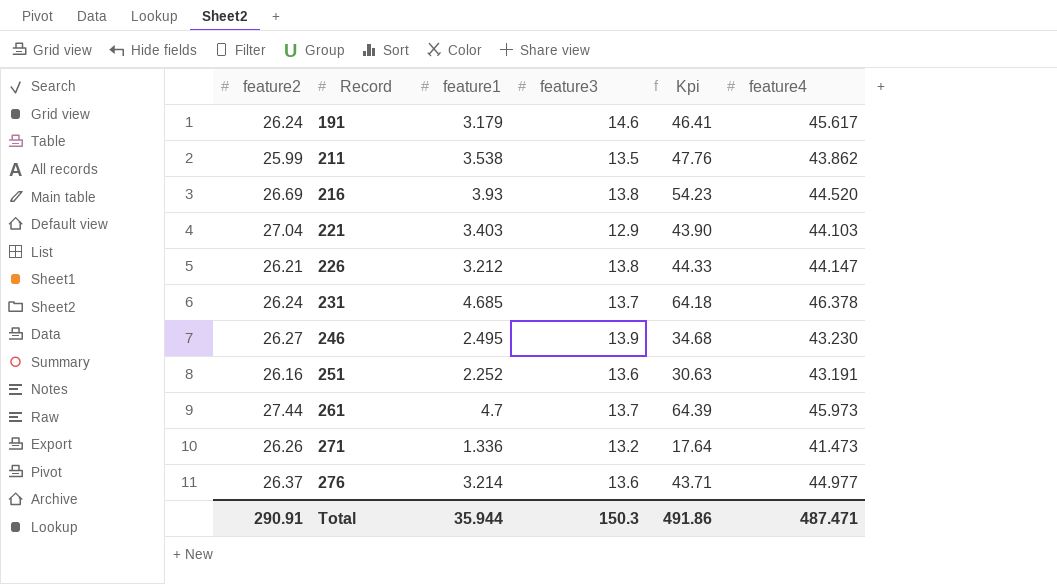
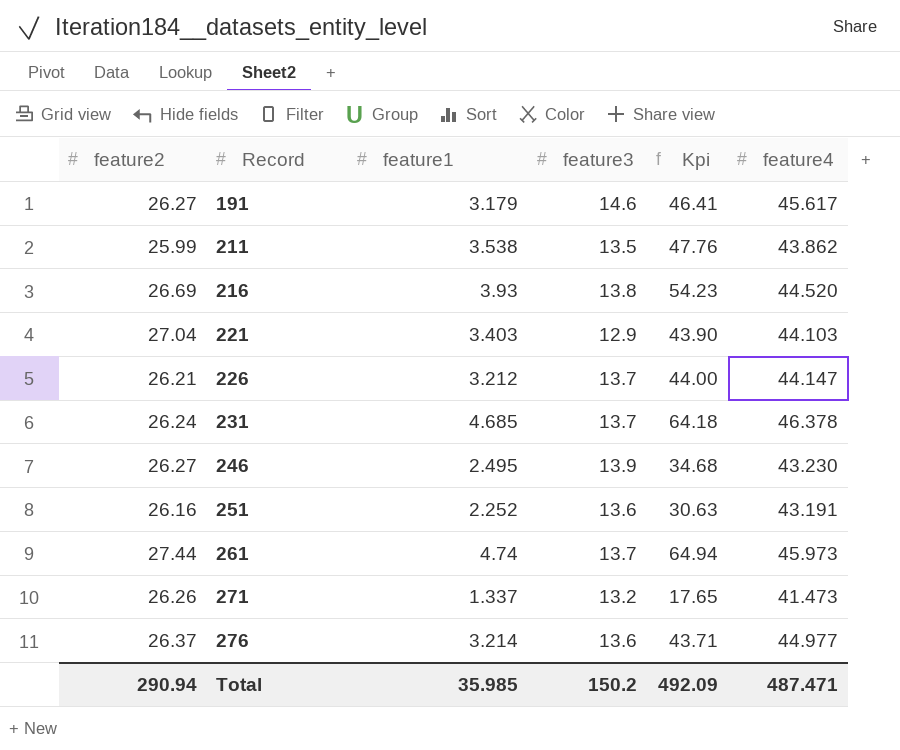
191 | feature2: 26.24 -> 26.27
226 | feature3: 13.8 -> 13.7
226 | Kpi: 44.33 -> 44.00
261 | feature1: 4.7 -> 4.74
261 | Kpi: 64.39 -> 64.94
271 | feature1: 1.336 -> 1.337
271 | Kpi: 17.64 -> 17.65
Total | feature2: 290.91 -> 290.94
Total | feature1: 35.944 -> 35.985
Total | feature3: 150.3 -> 150.2
Total | Kpi: 491.86 -> 492.09

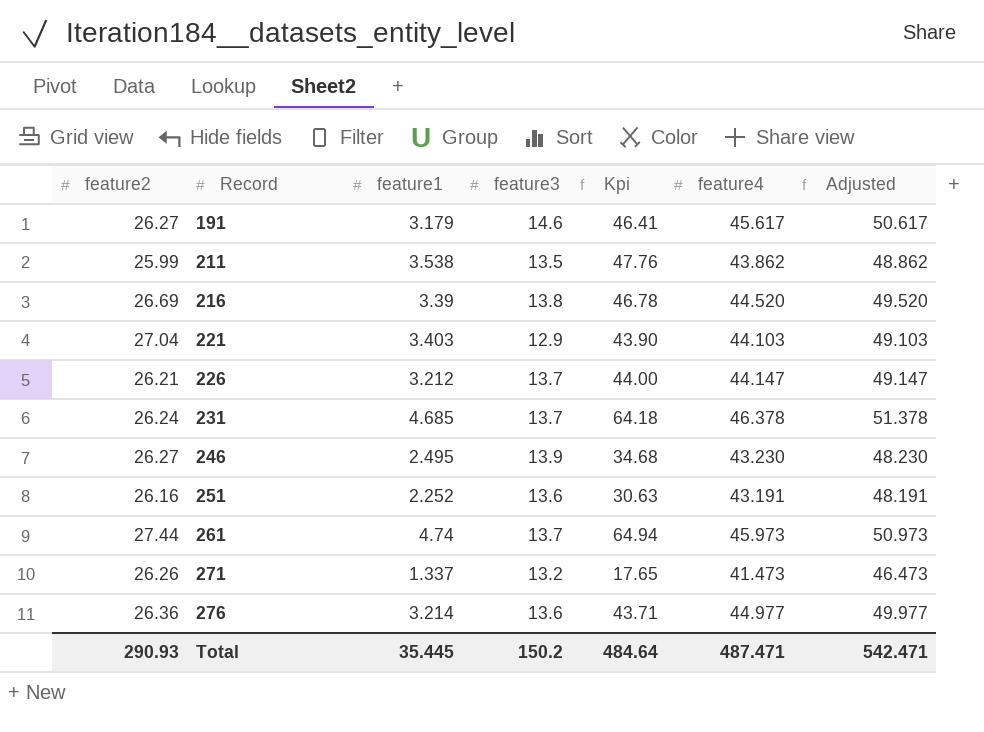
column Adjusted | formula: none -> [feature4] + 5
216 | feature1: 3.93 -> 3.39
216 | Kpi: 54.23 -> 46.78
276 | feature2: 26.37 -> 26.36
Total | feature2: 290.94 -> 290.93
Total | feature1: 35.985 -> 35.445
Total | Kpi: 492.09 -> 484.64

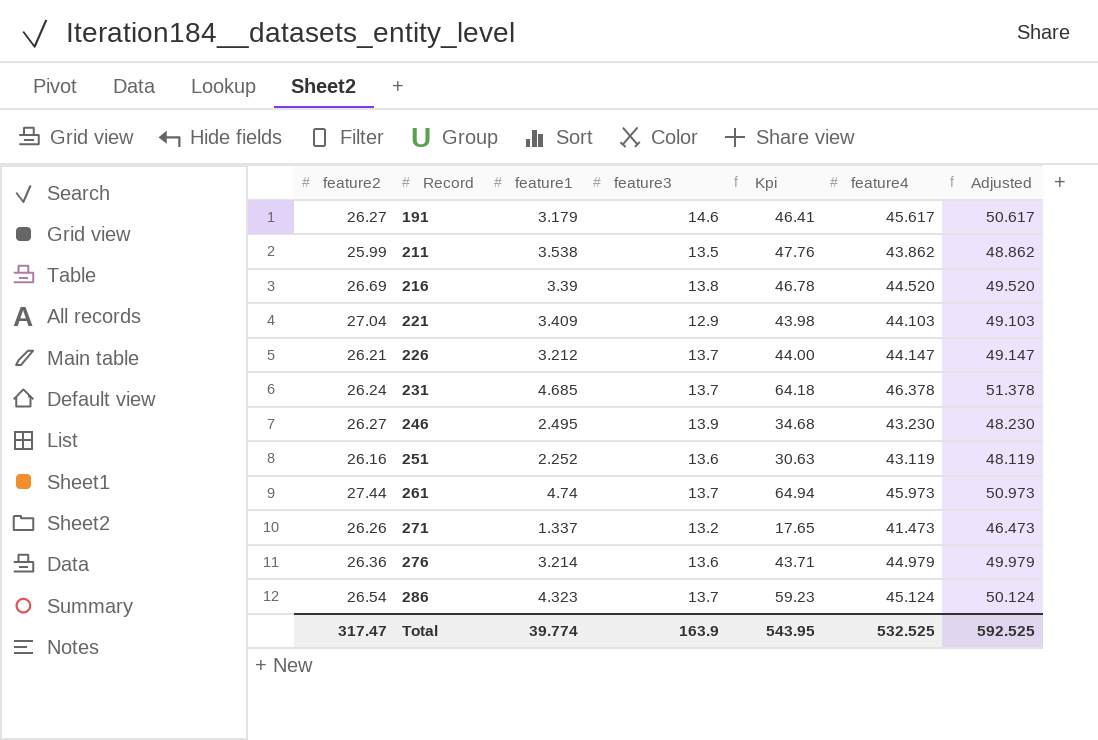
221 | feature1: 3.403 -> 3.409
221 | Kpi: 43.90 -> 43.98
251 | feature4: 43.191 -> 43.119
251 | Adjusted: 48.191 -> 48.119
276 | feature4: 44.977 -> 44.979
276 | Adjusted: 49.977 -> 49.979
row 286: none -> 26.54 | 4.323 | 13.7 | 59.23 | 45.124 | 50.124
Total | feature2: 290.93 -> 317.47
Total | feature1: 35.445 -> 39.774
Total | feature3: 150.2 -> 163.9
Total | Kpi: 484.64 -> 543.95
Total | feature4: 487.471 -> 532.525
Total | Adjusted: 542.471 -> 592.525

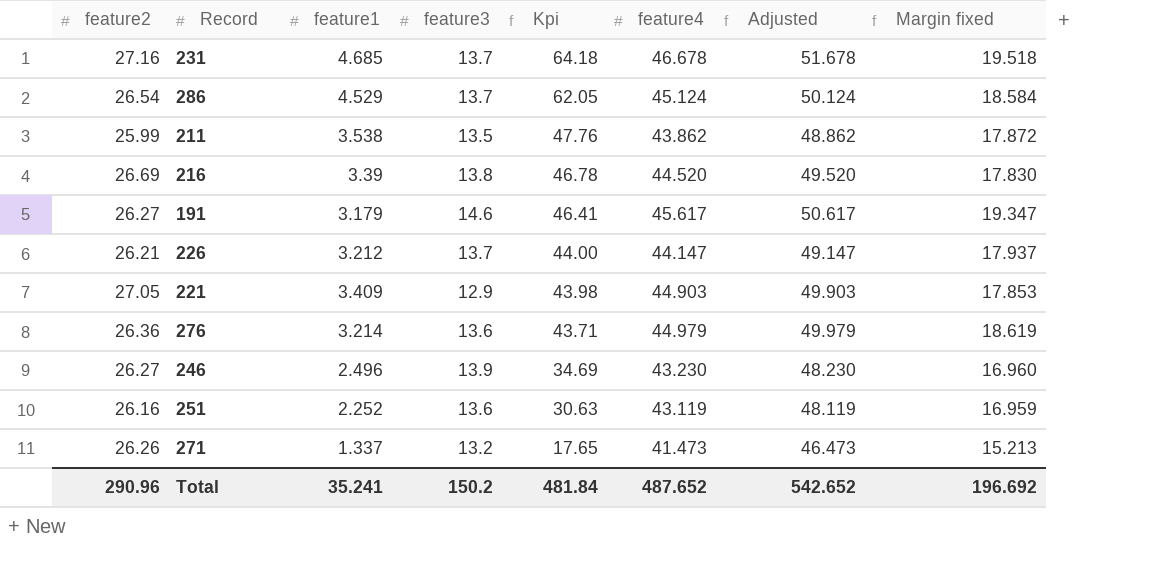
row order: Record ascending -> Kpi descending
column Margin fixed | formula: none -> [feature4] - [feature2]
row 261: 27.44 | 4.74 | 13.7 | 64.94 | 45.973 | 50.973 -> none
231 | feature2: 26.24 -> 27.16
231 | feature4: 46.378 -> 46.678
231 | Adjusted: 51.378 -> 51.678
286 | feature1: 4.323 -> 4.529
286 | Kpi: 59.23 -> 62.05
221 | feature2: 27.04 -> 27.05
221 | feature4: 44.103 -> 44.903
221 | Adjusted: 49.103 -> 49.903
246 | feature1: 2.495 -> 2.496
246 | Kpi: 34.68 -> 34.69
Total | feature2: 317.47 -> 290.96
Total | feature1: 39.774 -> 35.241
Total | feature3: 163.9 -> 150.2
Total | Kpi: 543.95 -> 481.84
Total | feature4: 532.525 -> 487.652
Total | Adjusted: 592.525 -> 542.652

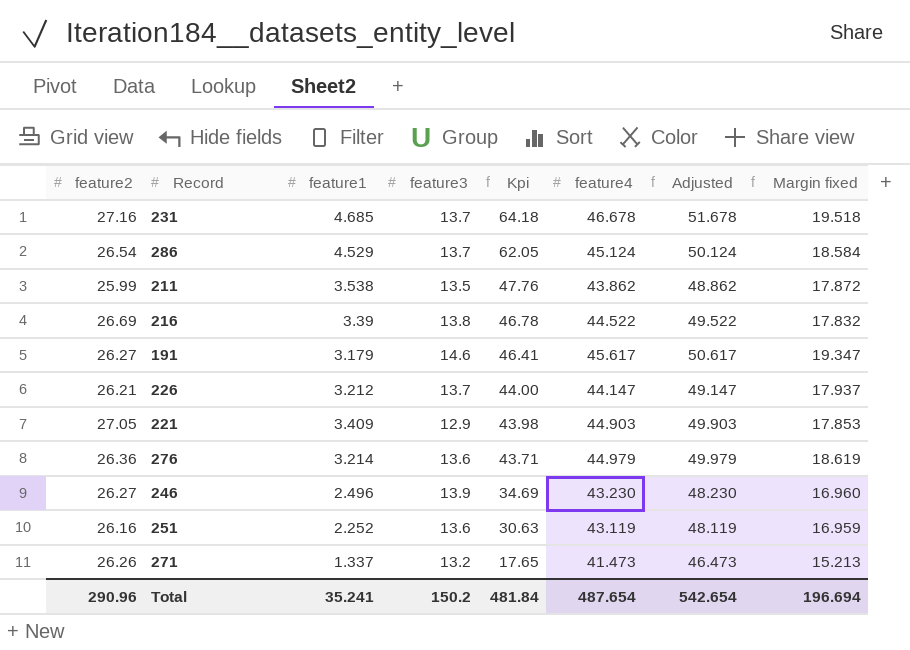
216 | feature4: 44.520 -> 44.522
216 | Adjusted: 49.520 -> 49.522
216 | Margin fixed: 17.830 -> 17.832
Total | feature4: 487.652 -> 487.654
Total | Adjusted: 542.652 -> 542.654
Total | Margin fixed: 196.692 -> 196.694

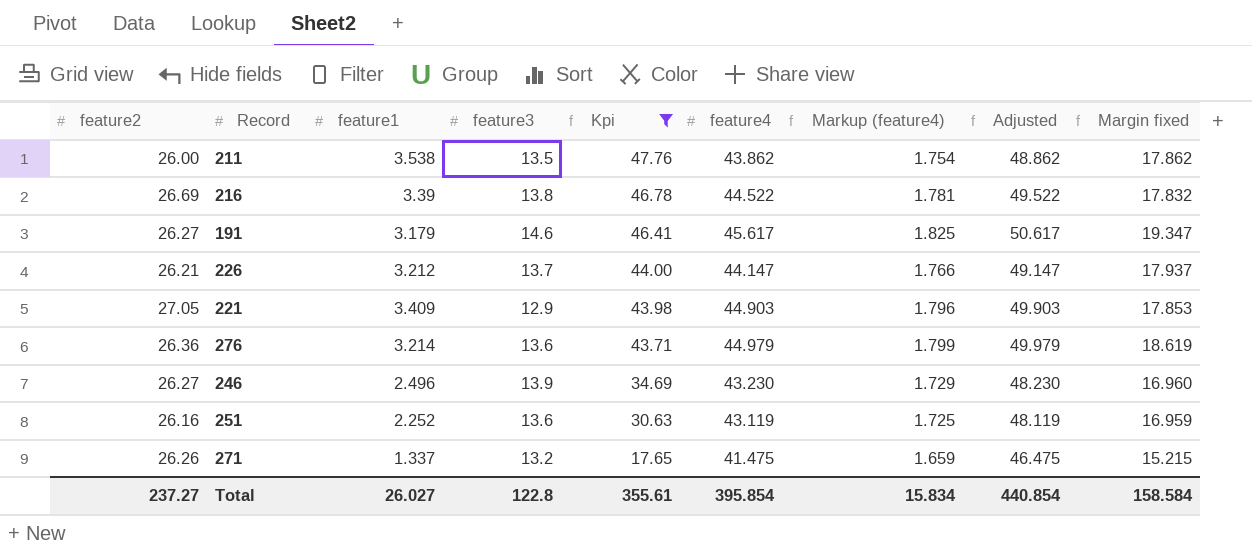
filter: none -> Kpi <= 47.76
column Markup (feature4) | formula: none -> [feature4] * 0.04
211 | feature2: 25.99 -> 26.00
211 | Margin fixed: 17.872 -> 17.862
271 | feature4: 41.473 -> 41.475
271 | Adjusted: 46.473 -> 46.475
271 | Margin fixed: 15.213 -> 15.215
Total | feature2: 290.96 -> 237.27
Total | feature1: 35.241 -> 26.027
Total | feature3: 150.2 -> 122.8
Total | Kpi: 481.84 -> 355.61
Total | feature4: 487.654 -> 395.854
Total | Adjusted: 542.654 -> 440.854
Total | Margin fixed: 196.694 -> 158.584

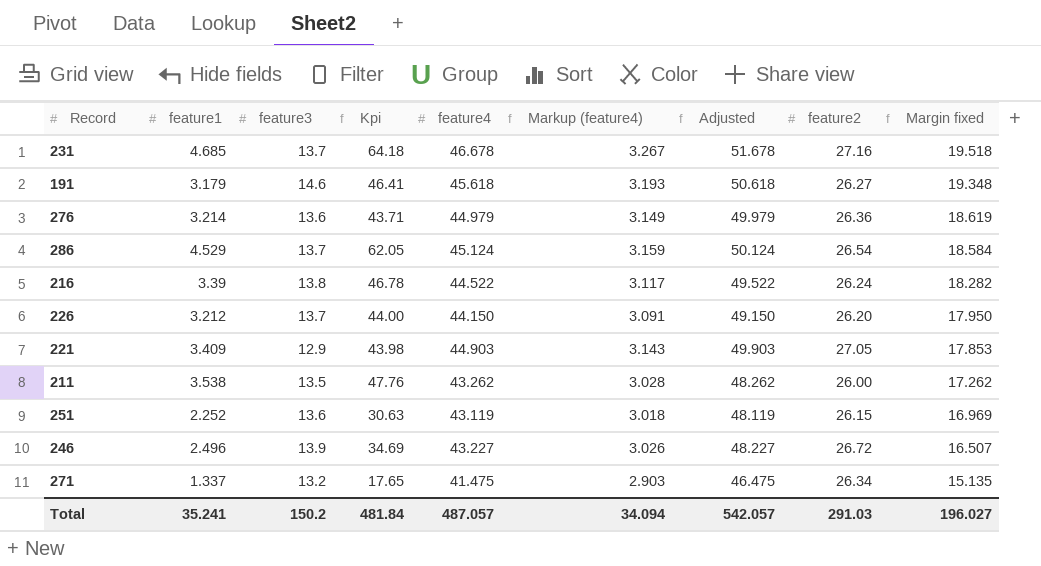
filter: Kpi <= 47.76 -> none
row order: Kpi descending -> Margin fixed descending
column Markup (feature4) | formula: [feature4] * 0.04 -> [feature4] * 0.07
column feature2 | position: 1 -> 8
191 | feature4: 45.617 -> 45.618
191 | Adjusted: 50.617 -> 50.618
191 | Margin fixed: 19.347 -> 19.348
216 | feature2: 26.69 -> 26.24
216 | Margin fixed: 17.832 -> 18.282
226 | feature4: 44.147 -> 44.150
226 | Adjusted: 49.147 -> 49.150
226 | feature2: 26.21 -> 26.20
226 | Margin fixed: 17.937 -> 17.950
211 | feature4: 43.862 -> 43.262
211 | Adjusted: 48.862 -> 48.262
211 | Margin fixed: 17.862 -> 17.262
251 | feature2: 26.16 -> 26.15
251 | Margin fixed: 16.959 -> 16.969
246 | feature4: 43.230 -> 43.227
246 | Adjusted: 48.230 -> 48.227
246 | feature2: 26.27 -> 26.72
246 | Margin fixed: 16.960 -> 16.507
271 | feature2: 26.26 -> 26.34
271 | Margin fixed: 15.215 -> 15.135
Total | feature1: 26.027 -> 35.241
Total | feature3: 122.8 -> 150.2
Total | Kpi: 355.61 -> 481.84
Total | feature4: 395.854 -> 487.057
Total | Markup (feature4): 15.834 -> 34.094
Total | Adjusted: 440.854 -> 542.057
Total | feature2: 237.27 -> 291.03
Total | Margin fixed: 158.584 -> 196.027

